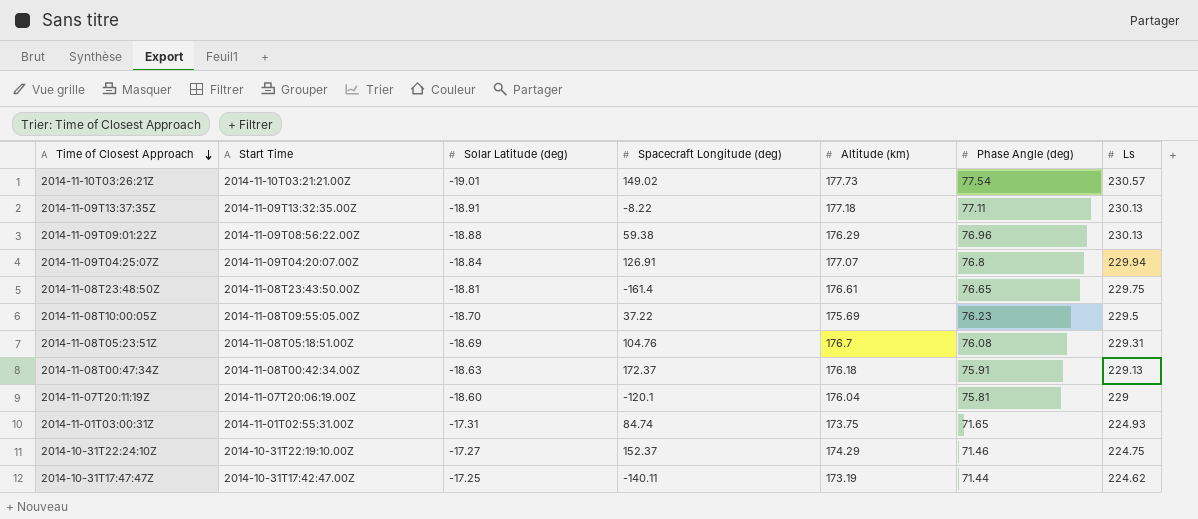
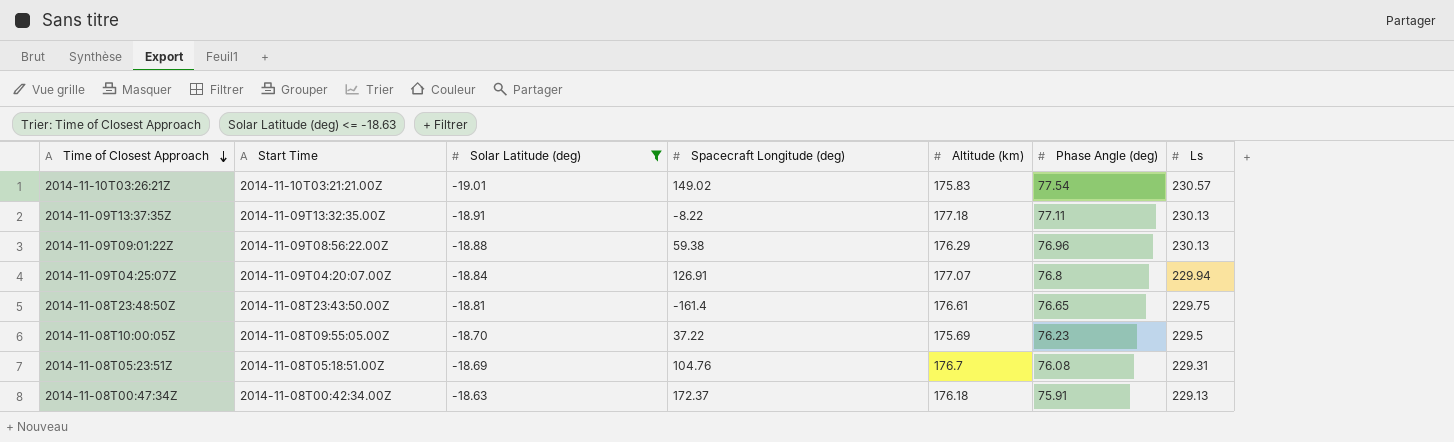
filter: none -> Solar Latitude (deg) <= -18.63
2014-11-10T03:26:21Z | Altitude (km): 177.73 -> 175.83

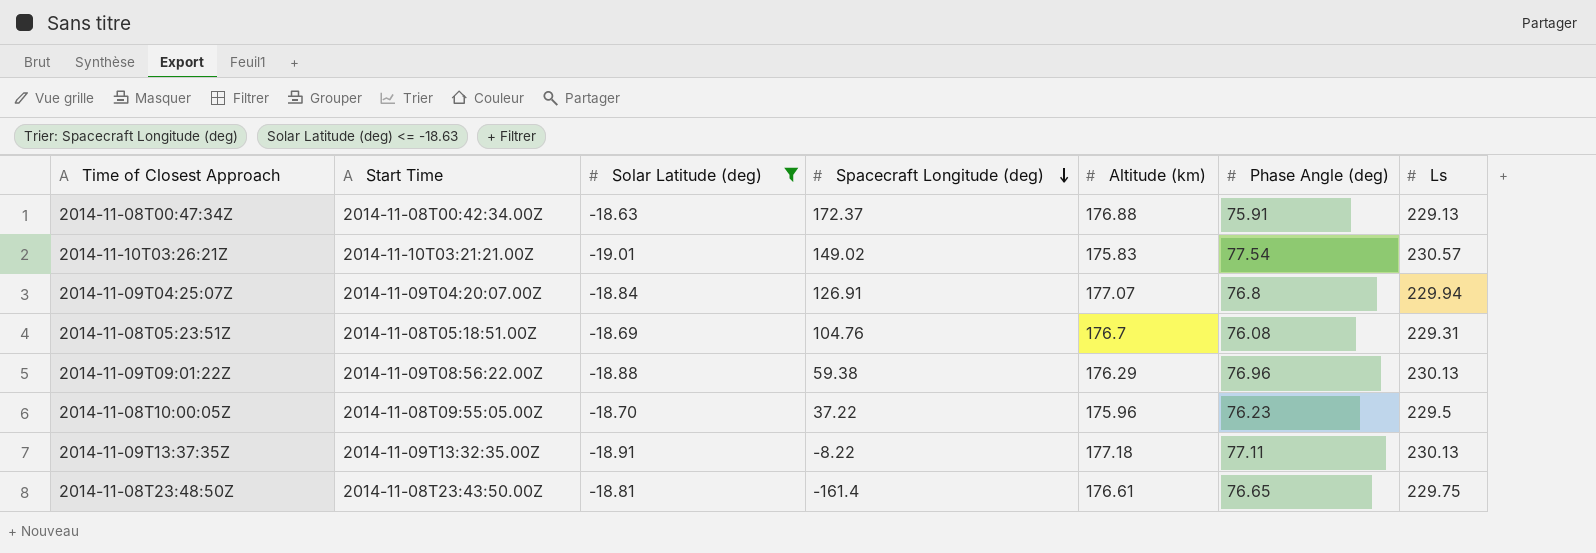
row order: Time of Closest Approach descending -> Spacecraft Longitude (deg) descending
2014-11-08T00:47:34Z | Altitude (km): 176.18 -> 176.88
2014-11-08T10:00:05Z | Altitude (km): 175.69 -> 175.96

